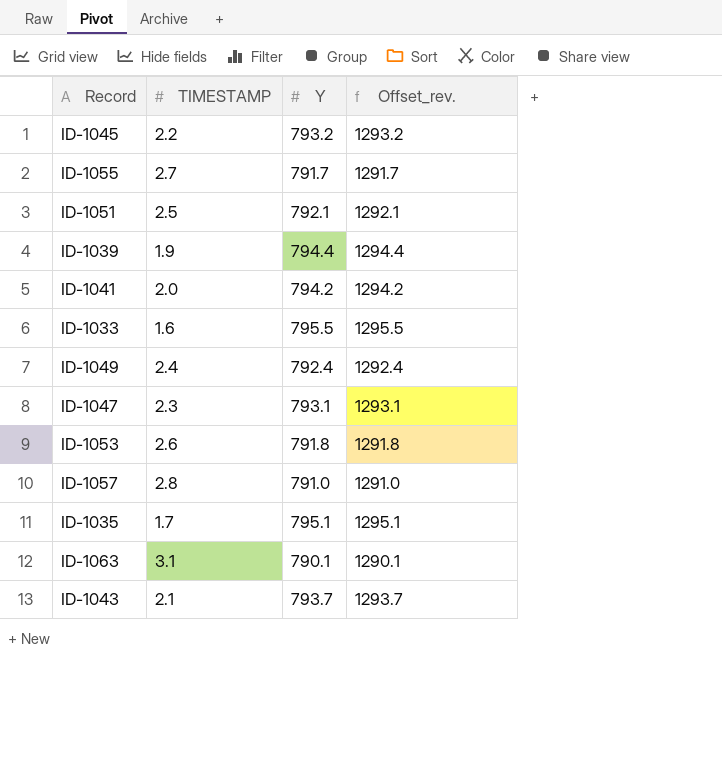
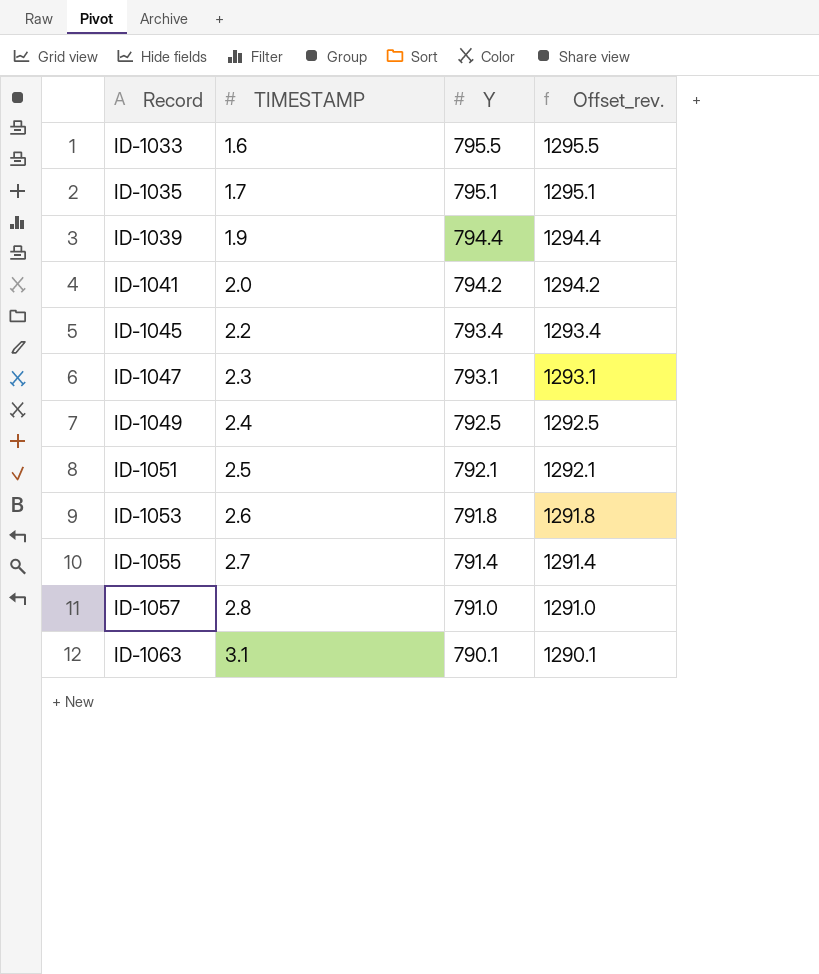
row order: none -> Record ascending
row ID-1043: 2.1 | 793.7 | 1293.7 -> none
ID-1045 | Y: 793.2 -> 793.4
ID-1045 | Offset_rev.: 1293.2 -> 1293.4
ID-1049 | Y: 792.4 -> 792.5
ID-1049 | Offset_rev.: 1292.4 -> 1292.5
ID-1055 | Y: 791.7 -> 791.4
ID-1055 | Offset_rev.: 1291.7 -> 1291.4

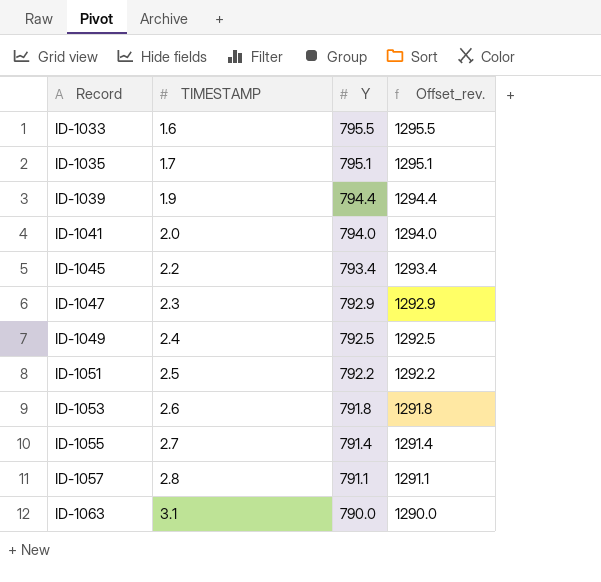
ID-1041 | Y: 794.2 -> 794.0
ID-1041 | Offset_rev.: 1294.2 -> 1294.0
ID-1047 | Y: 793.1 -> 792.9
ID-1047 | Offset_rev.: 1293.1 -> 1292.9
ID-1051 | Y: 792.1 -> 792.2
ID-1051 | Offset_rev.: 1292.1 -> 1292.2
ID-1057 | Y: 791.0 -> 791.1
ID-1057 | Offset_rev.: 1291.0 -> 1291.1
ID-1063 | Y: 790.1 -> 790.0
ID-1063 | Offset_rev.: 1290.1 -> 1290.0

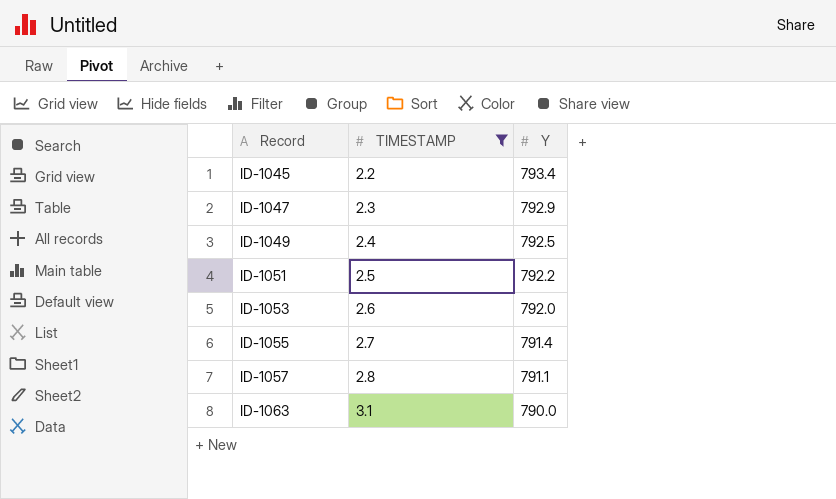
filter: none -> TIMESTAMP >= 2.2
column Offset_rev. | formula: [Y] + 500 -> none
ID-1053 | Y: 791.8 -> 792.0

